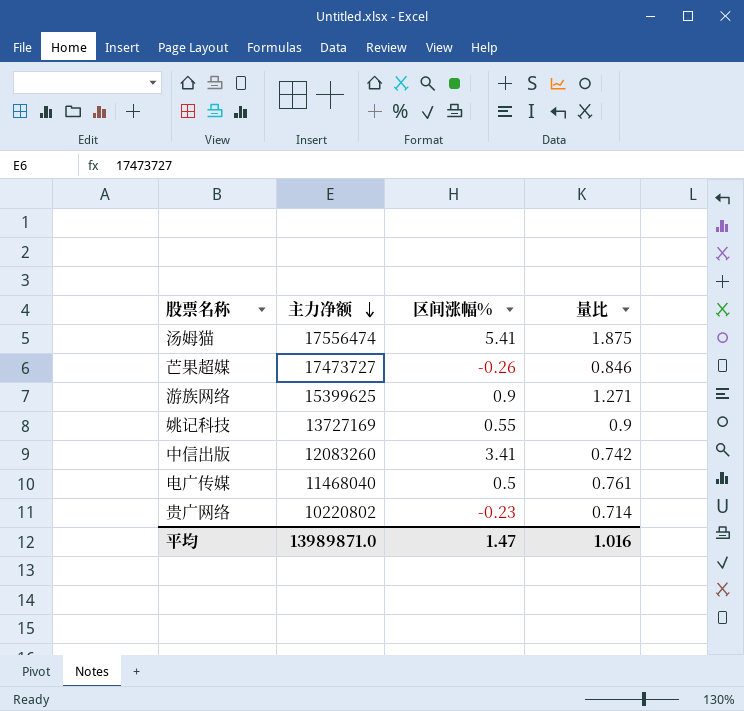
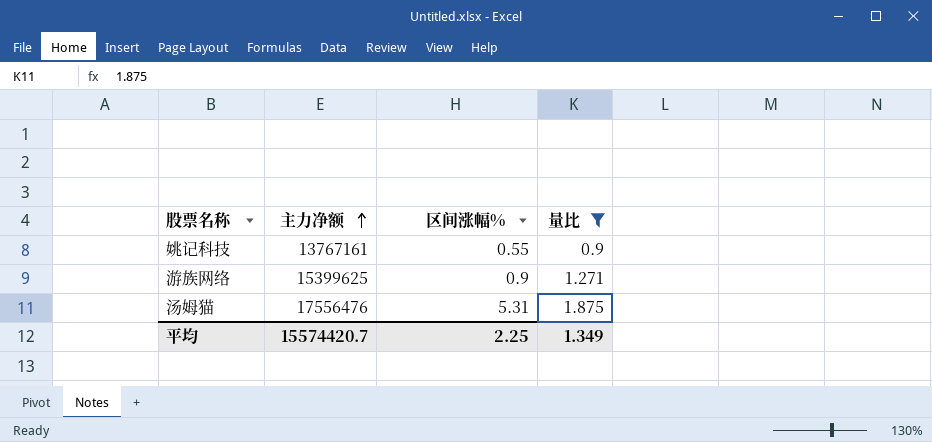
filter: none -> 量比 >= 0.9
row order: 主力净额 descending -> 主力净额 ascending
姚记科技 | 主力净额: 13727169 -> 13767161
汤姆猫 | 主力净额: 17556474 -> 17556476
汤姆猫 | 区间涨幅%: 5.41 -> 5.31
平均 | 主力净额: 13989871.0 -> 15574420.7
平均 | 区间涨幅%: 1.47 -> 2.25
平均 | 量比: 1.016 -> 1.349

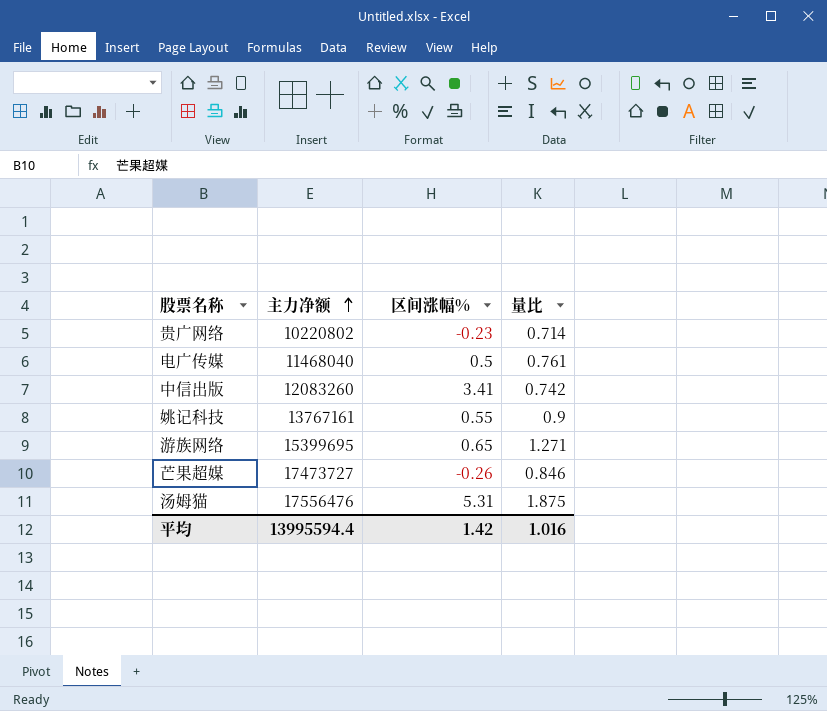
filter: 量比 >= 0.9 -> none
游族网络 | 主力净额: 15399625 -> 15399695
游族网络 | 区间涨幅%: 0.9 -> 0.65
平均 | 主力净额: 15574420.7 -> 13995594.4
平均 | 区间涨幅%: 2.25 -> 1.42
平均 | 量比: 1.349 -> 1.016

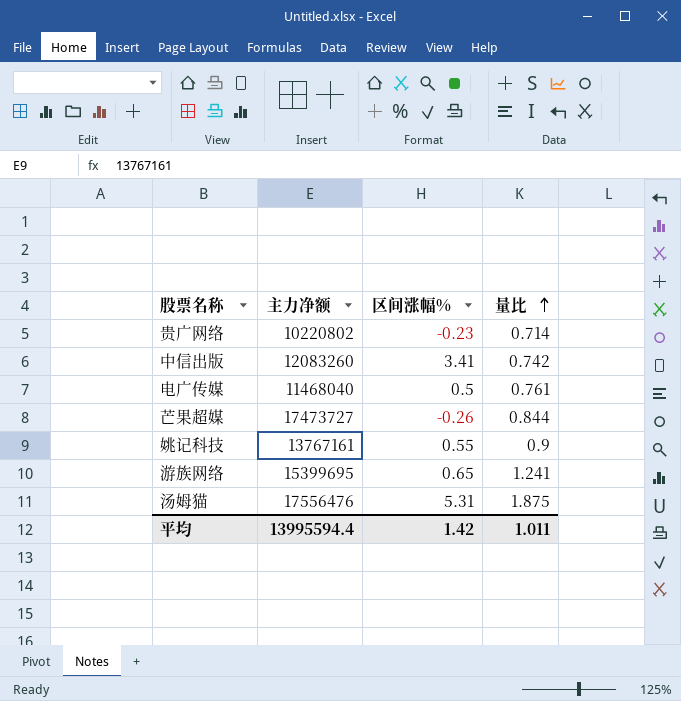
row order: 主力净额 ascending -> 量比 ascending
芒果超媒 | 量比: 0.846 -> 0.844
游族网络 | 量比: 1.271 -> 1.241
平均 | 量比: 1.016 -> 1.011

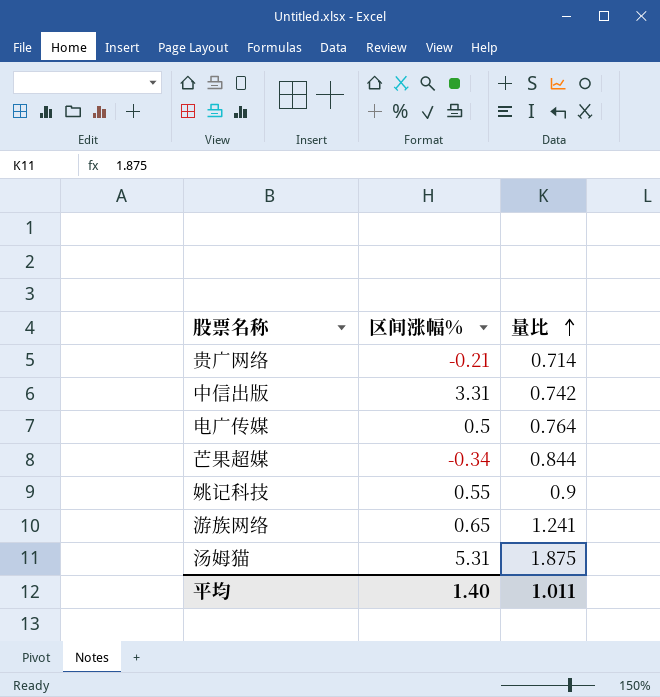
column 主力净额 | position: 2 -> none
贵广网络 | 区间涨幅%: -0.23 -> -0.21
中信出版 | 区间涨幅%: 3.41 -> 3.31
电广传媒 | 量比: 0.761 -> 0.764
芒果超媒 | 区间涨幅%: -0.26 -> -0.34
平均 | 区间涨幅%: 1.42 -> 1.40

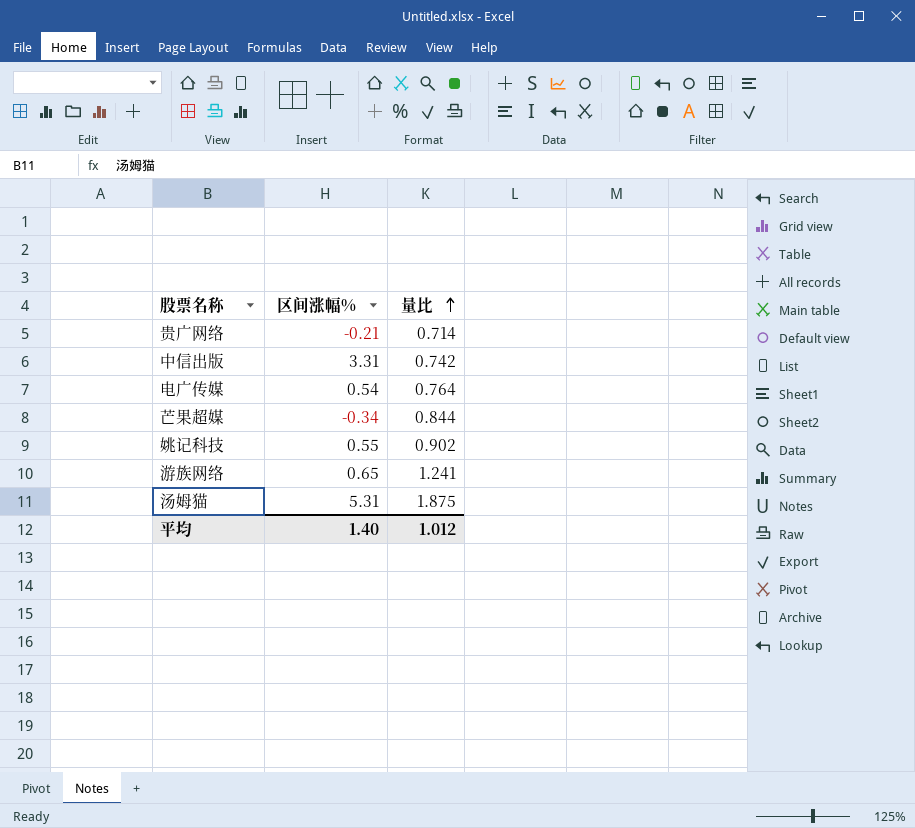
电广传媒 | 区间涨幅%: 0.5 -> 0.54
姚记科技 | 量比: 0.9 -> 0.902
平均 | 量比: 1.011 -> 1.012

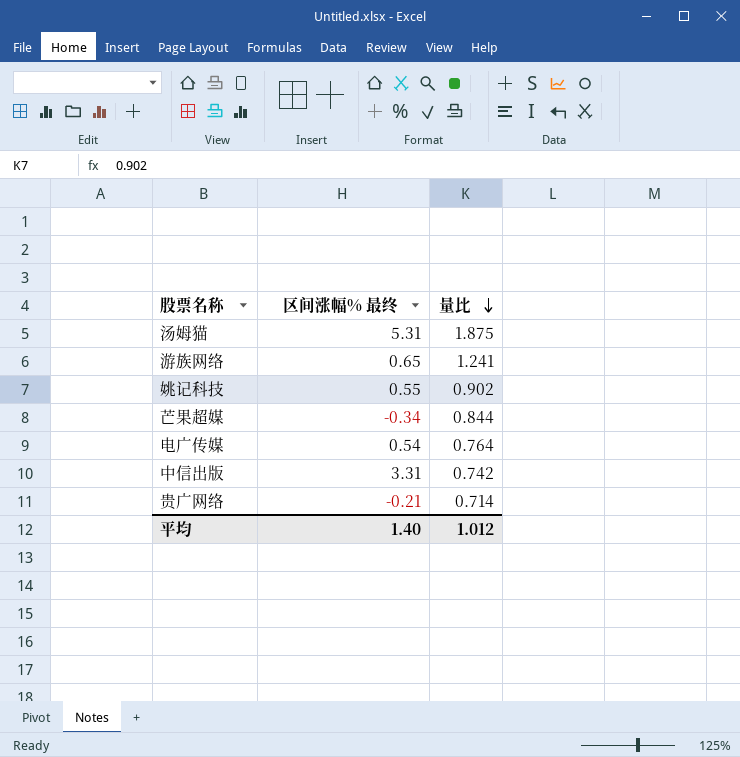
row order: 量比 ascending -> 量比 descending
column name: 区间涨幅% -> 区间涨幅% 最终

